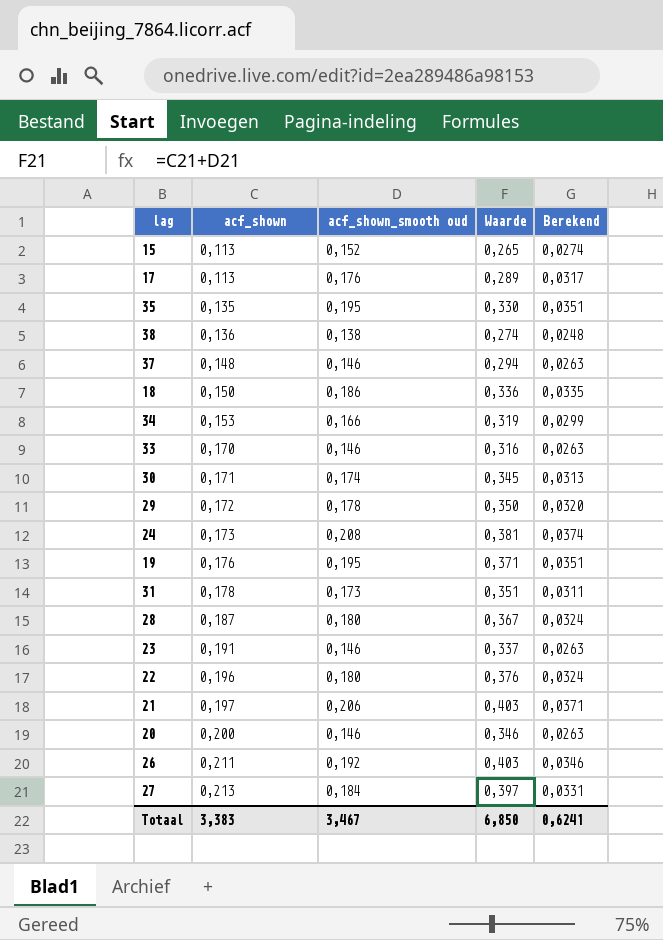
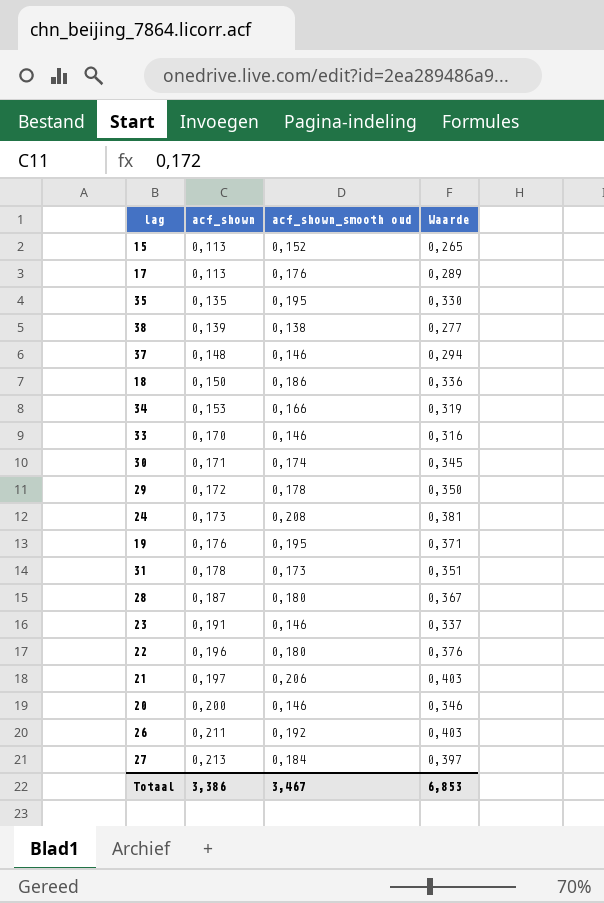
column Berekend | formula: [acf_shown_smooth oud] * 0,18 -> none
38 | acf_shown: 0,136 -> 0,139
38 | Waarde: 0,274 -> 0,277
Totaal | acf_shown: 3,383 -> 3,386
Totaal | Waarde: 6,850 -> 6,853

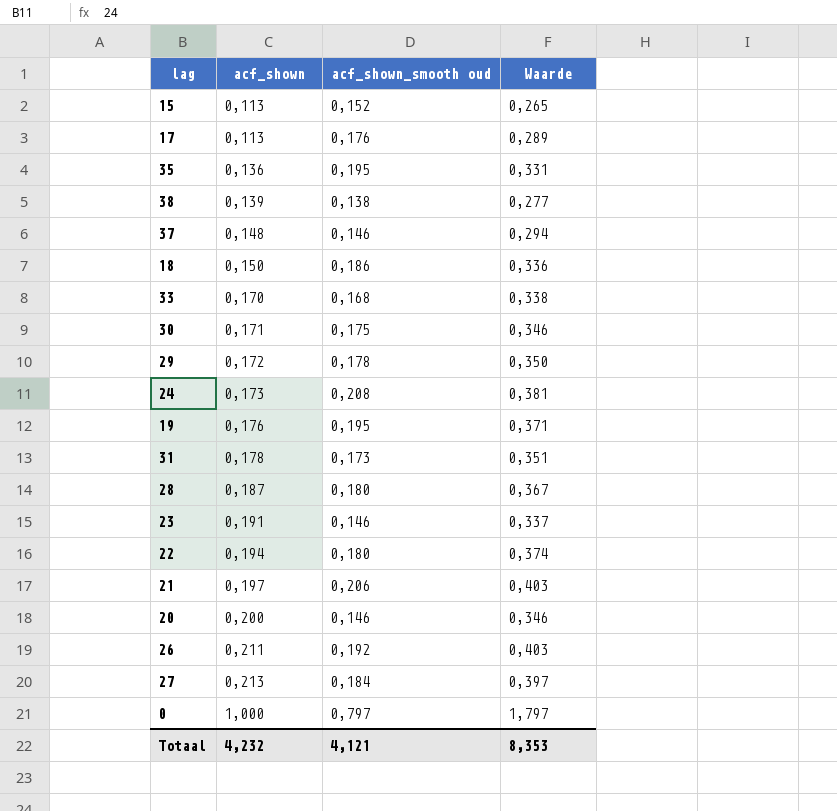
row 34: 0,153 | 0,166 | 0,319 -> none
35 | acf_shown: 0,135 -> 0,136
35 | Waarde: 0,330 -> 0,331
33 | acf_shown_smooth oud: 0,146 -> 0,168
33 | Waarde: 0,316 -> 0,338
30 | acf_shown_smooth oud: 0,174 -> 0,175
30 | Waarde: 0,345 -> 0,346
22 | acf_shown: 0,196 -> 0,194
22 | Waarde: 0,376 -> 0,374
row 0: none -> 1,000 | 0,797 | 1,797
Totaal | acf_shown: 3,386 -> 4,232
Totaal | acf_shown_smooth oud: 3,467 -> 4,121
Totaal | Waarde: 6,853 -> 8,353

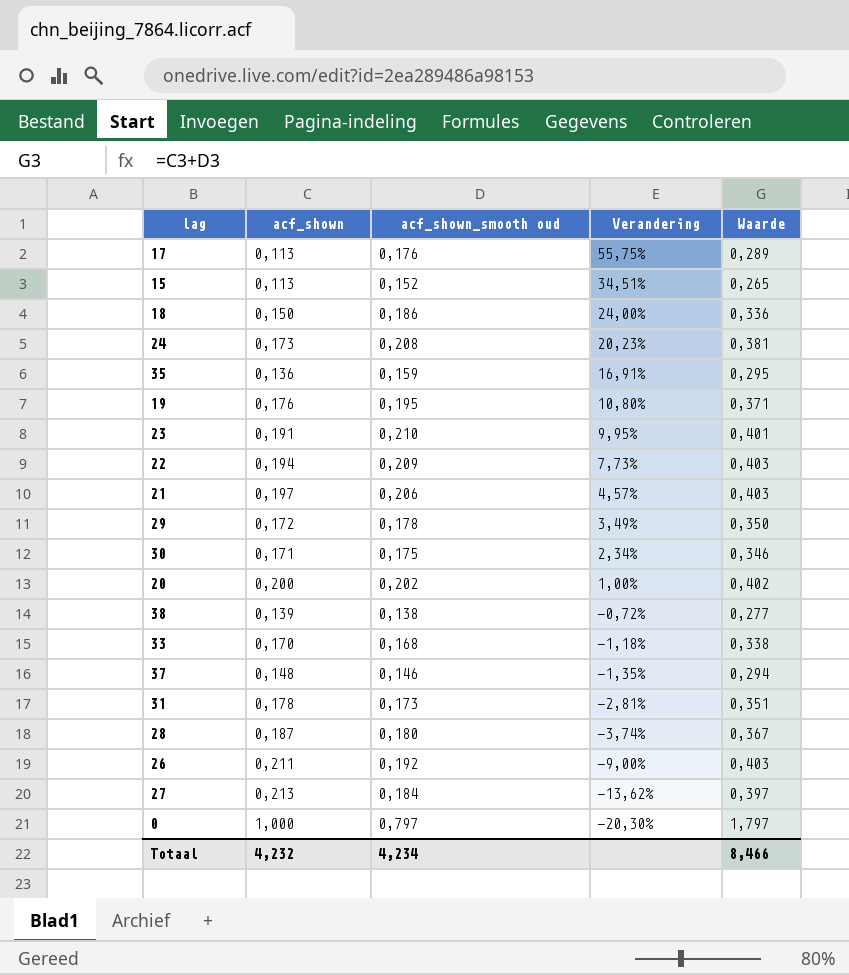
row order: acf_shown ascending -> Verandering descending
column Verandering | formula: none -> ([acf_shown_smooth oud] - [acf_shown]) / [acf_shown]
35 | acf_shown_smooth oud: 0,195 -> 0,159
35 | Waarde: 0,331 -> 0,295
23 | acf_shown_smooth oud: 0,146 -> 0,210
23 | Waarde: 0,337 -> 0,401
22 | acf_shown_smooth oud: 0,180 -> 0,209
22 | Waarde: 0,374 -> 0,403
20 | acf_shown_smooth oud: 0,146 -> 0,202
20 | Waarde: 0,346 -> 0,402
Totaal | acf_shown_smooth oud: 4,121 -> 4,234
Totaal | Waarde: 8,353 -> 8,466

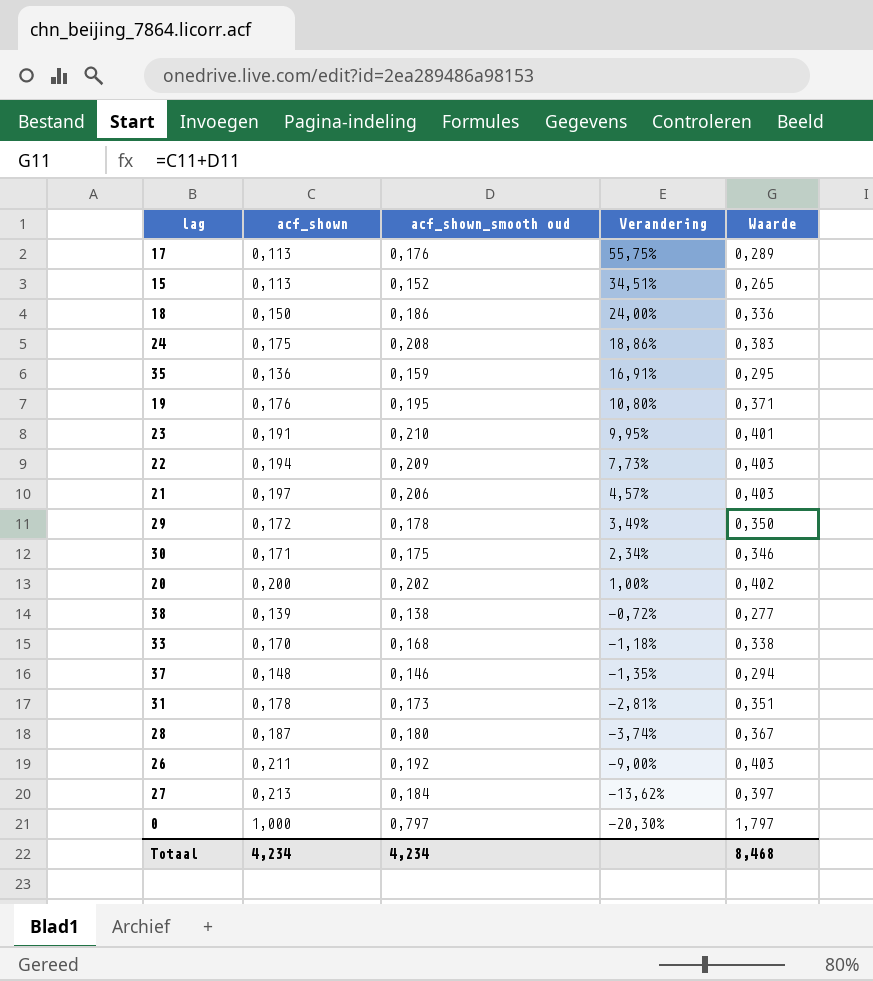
24 | acf_shown: 0,173 -> 0,175
24 | Verandering: 20,23% -> 18,86%
24 | Waarde: 0,381 -> 0,383
Totaal | acf_shown: 4,232 -> 4,234
Totaal | Waarde: 8,466 -> 8,468

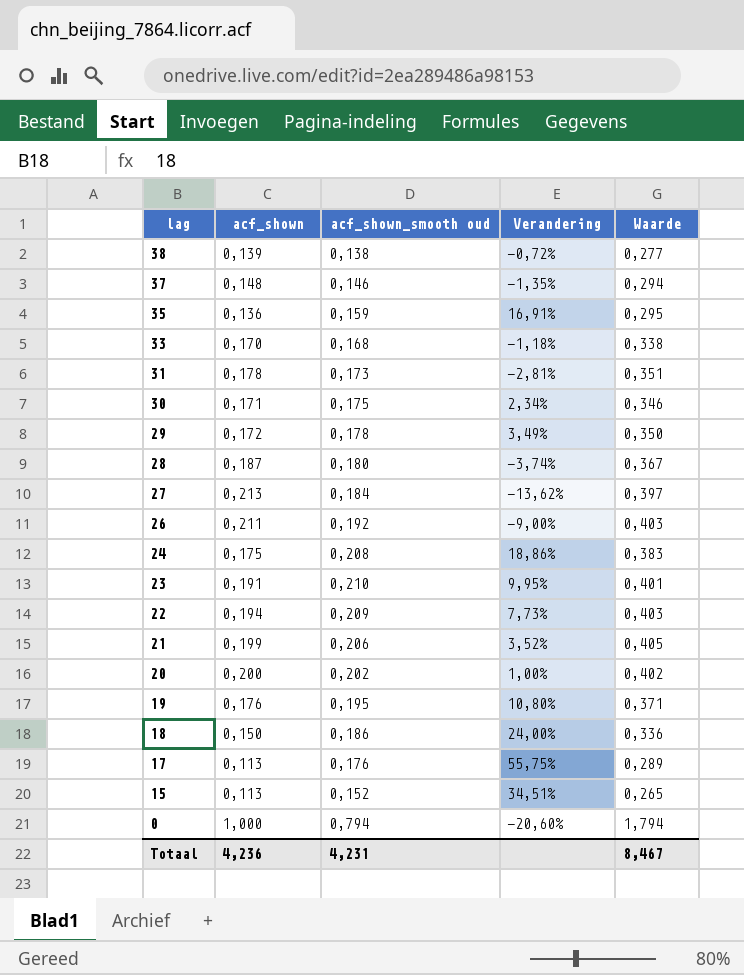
row order: Verandering descending -> lag descending
21 | acf_shown: 0,197 -> 0,199
21 | Verandering: 4,57% -> 3,52%
21 | Waarde: 0,403 -> 0,405
0 | acf_shown_smooth oud: 0,797 -> 0,794
0 | Verandering: -20,30% -> -20,60%
0 | Waarde: 1,797 -> 1,794
Totaal | acf_shown: 4,234 -> 4,236
Totaal | acf_shown_smooth oud: 4,234 -> 4,231
Totaal | Waarde: 8,468 -> 8,467

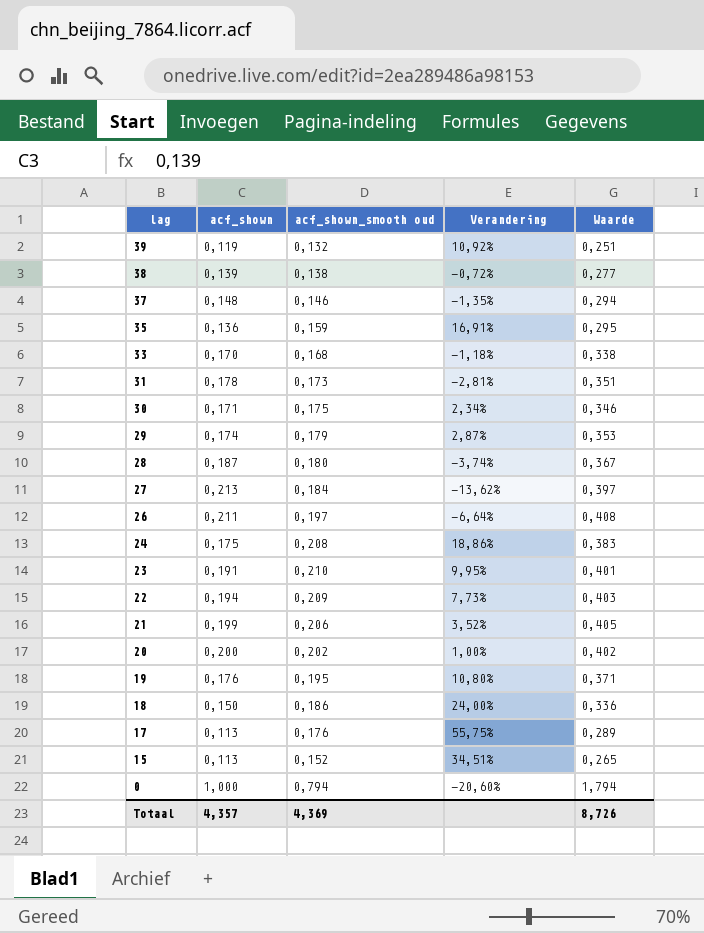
row 39: none -> 0,119 | 0,132 | 10,92% | 0,251
29 | acf_shown: 0,172 -> 0,174
29 | acf_shown_smooth oud: 0,178 -> 0,179
29 | Verandering: 3,49% -> 2,87%
29 | Waarde: 0,350 -> 0,353
26 | acf_shown_smooth oud: 0,192 -> 0,197
26 | Verandering: -9,00% -> -6,64%
26 | Waarde: 0,403 -> 0,408
Totaal | acf_shown: 4,236 -> 4,357
Totaal | acf_shown_smooth oud: 4,231 -> 4,369
Totaal | Waarde: 8,467 -> 8,726

